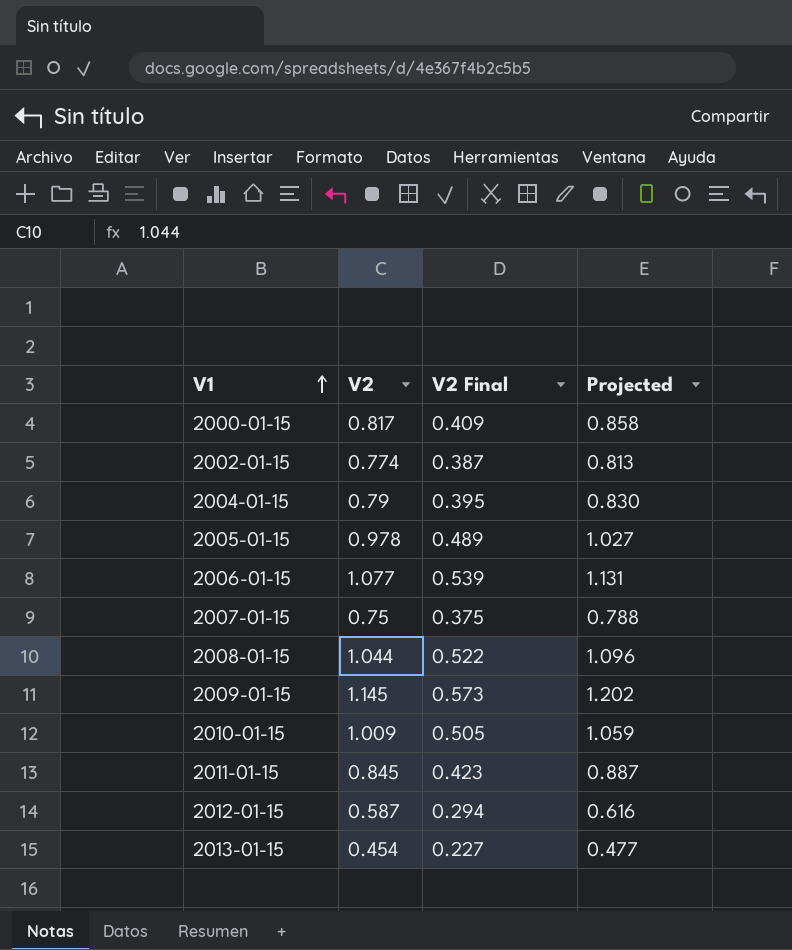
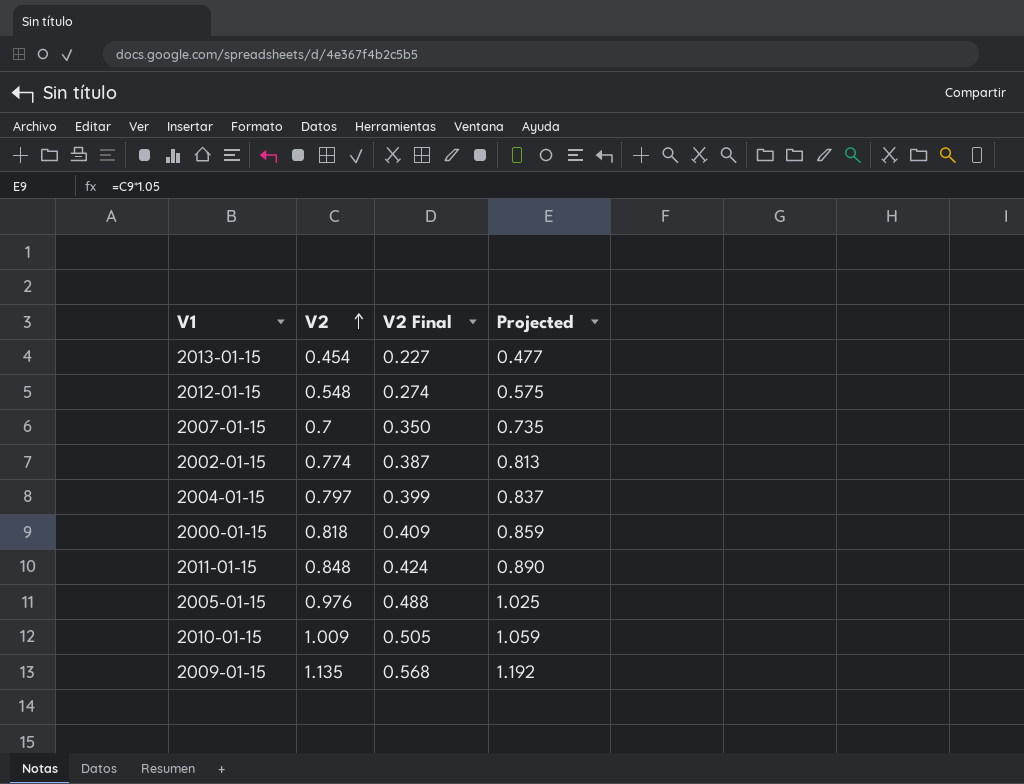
row order: V1 ascending -> V2 ascending
row 2006-01-15: 1.077 | 0.539 | 1.131 -> none
row 2008-01-15: 1.044 | 0.522 | 1.096 -> none
2012-01-15 | V2: 0.587 -> 0.548
2012-01-15 | V2 Final: 0.294 -> 0.274
2012-01-15 | Projected: 0.616 -> 0.575
2007-01-15 | V2: 0.75 -> 0.7
2007-01-15 | V2 Final: 0.375 -> 0.350
2007-01-15 | Projected: 0.788 -> 0.735
2004-01-15 | V2: 0.79 -> 0.797
2004-01-15 | V2 Final: 0.395 -> 0.399
2004-01-15 | Projected: 0.830 -> 0.837
2000-01-15 | V2: 0.817 -> 0.818
2000-01-15 | Projected: 0.858 -> 0.859
2011-01-15 | V2: 0.845 -> 0.848
2011-01-15 | V2 Final: 0.423 -> 0.424
2011-01-15 | Projected: 0.887 -> 0.890
2005-01-15 | V2: 0.978 -> 0.976
2005-01-15 | V2 Final: 0.489 -> 0.488
2005-01-15 | Projected: 1.027 -> 1.025
2009-01-15 | V2: 1.145 -> 1.135
2009-01-15 | V2 Final: 0.573 -> 0.568
2009-01-15 | Projected: 1.202 -> 1.192

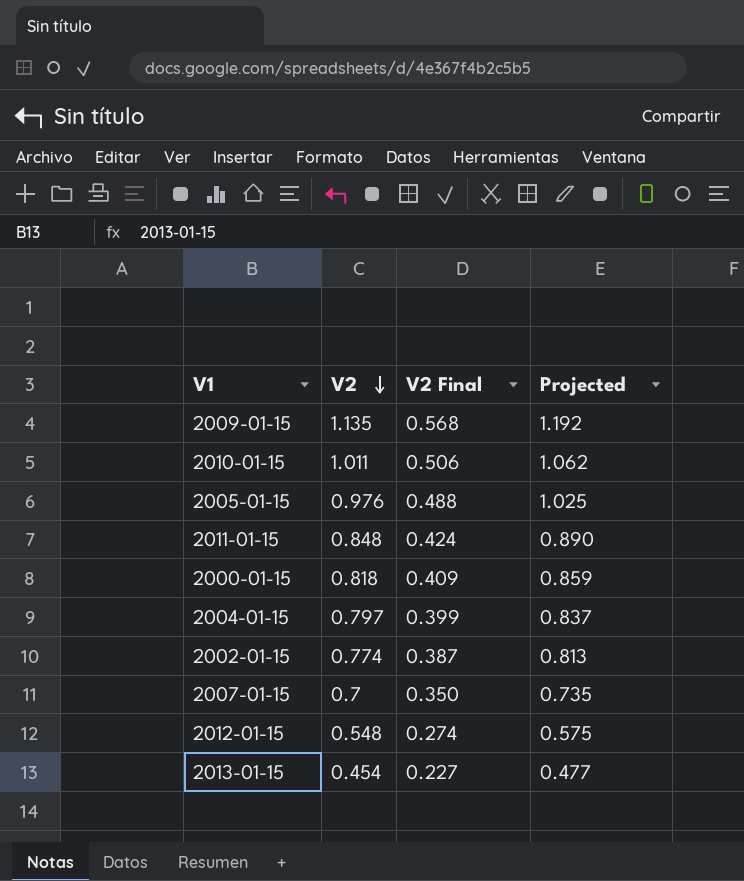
row order: V2 ascending -> V2 descending
2010-01-15 | V2: 1.009 -> 1.011
2010-01-15 | V2 Final: 0.505 -> 0.506
2010-01-15 | Projected: 1.059 -> 1.062

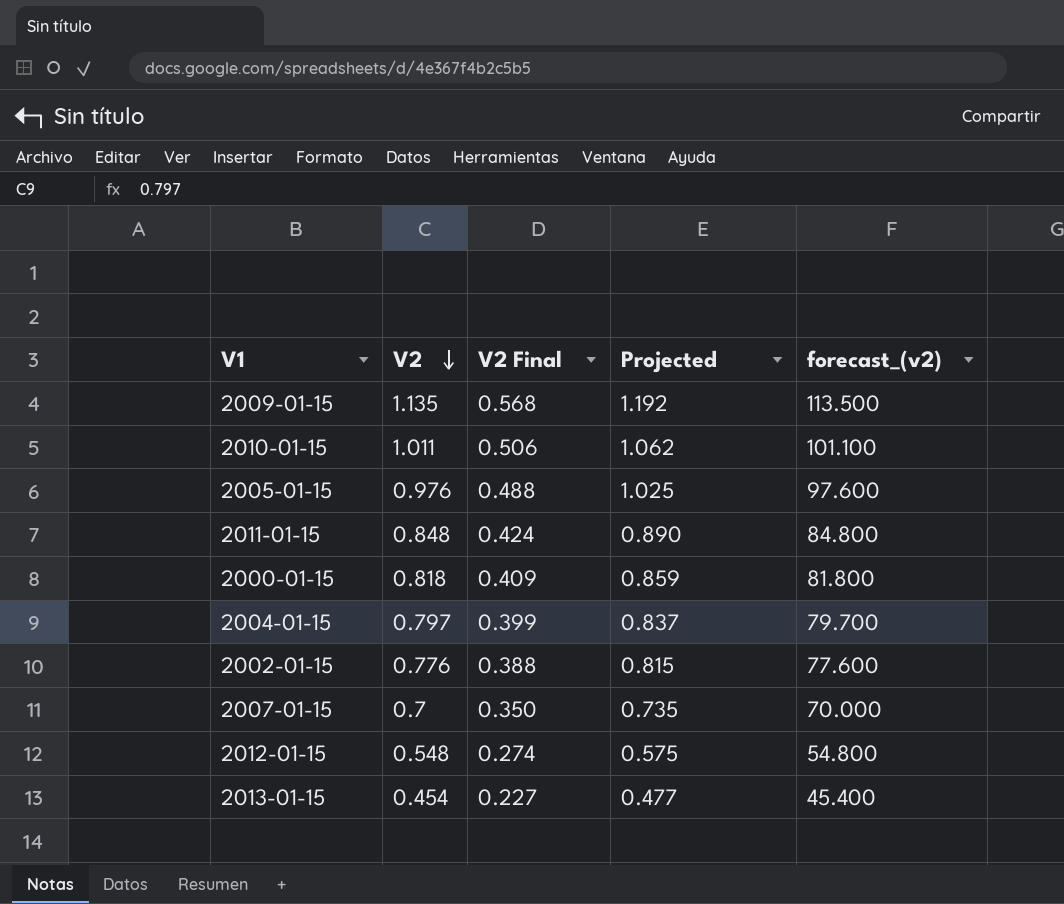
column forecast_(v2) | formula: none -> [V2] * 100
2002-01-15 | V2: 0.774 -> 0.776
2002-01-15 | V2 Final: 0.387 -> 0.388
2002-01-15 | Projected: 0.813 -> 0.815

